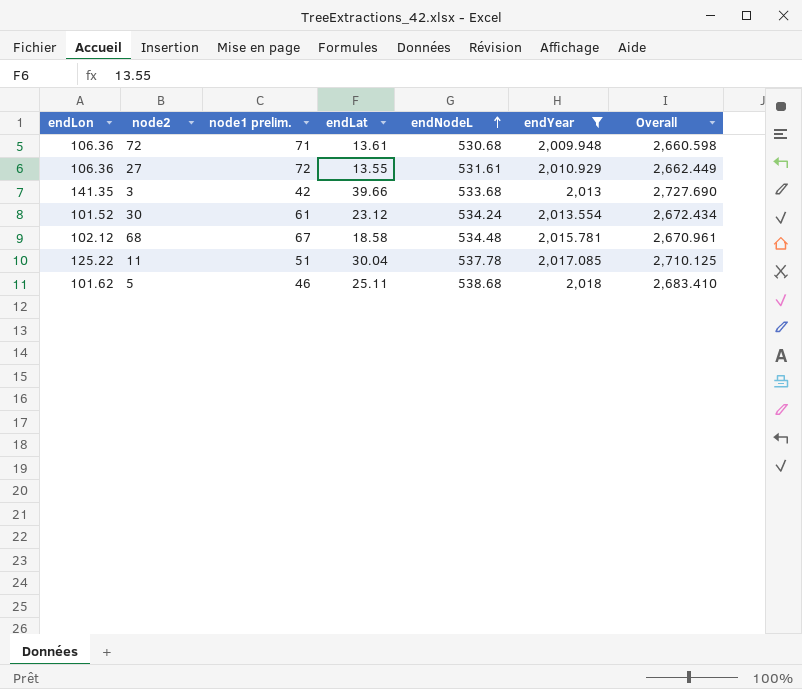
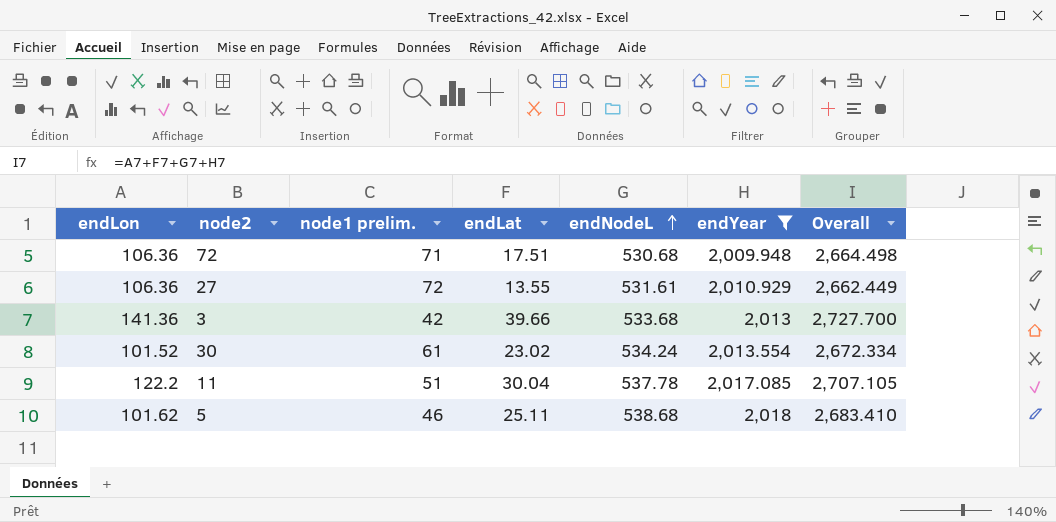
row 68: 102.12 | 67 | 18.58 | 534.48 | 2,015.781 | 2,670.961 -> none
72 | endLat: 13.61 -> 17.51
72 | Overall: 2,660.598 -> 2,664.498
3 | endLon: 141.35 -> 141.36
3 | Overall: 2,727.690 -> 2,727.700
30 | endLat: 23.12 -> 23.02
30 | Overall: 2,672.434 -> 2,672.334
11 | endLon: 125.22 -> 122.2
11 | Overall: 2,710.125 -> 2,707.105

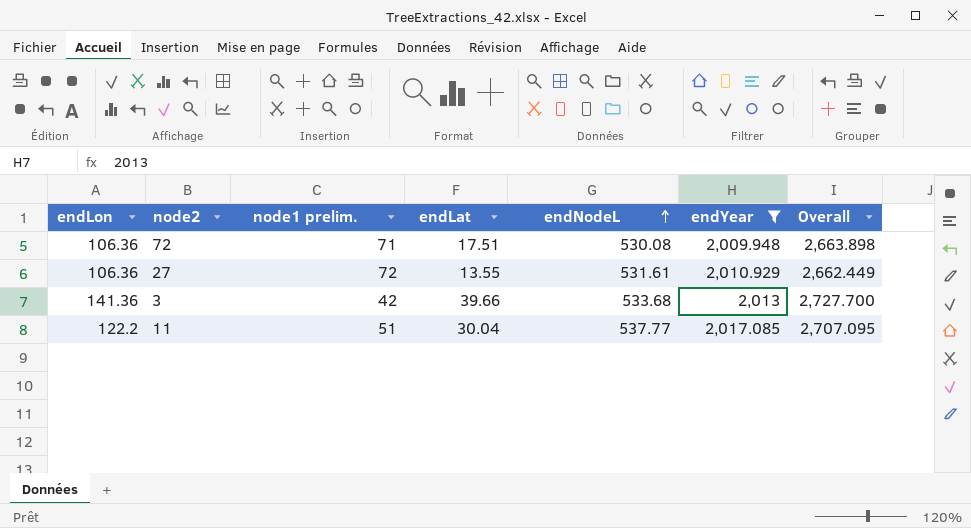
row 30: 101.52 | 61 | 23.02 | 534.24 | 2,013.554 | 2,672.334 -> none
row 5: 101.62 | 46 | 25.11 | 538.68 | 2,018 | 2,683.410 -> none
72 | endNodeL: 530.68 -> 530.08
72 | Overall: 2,664.498 -> 2,663.898
11 | endNodeL: 537.78 -> 537.77
11 | Overall: 2,707.105 -> 2,707.095

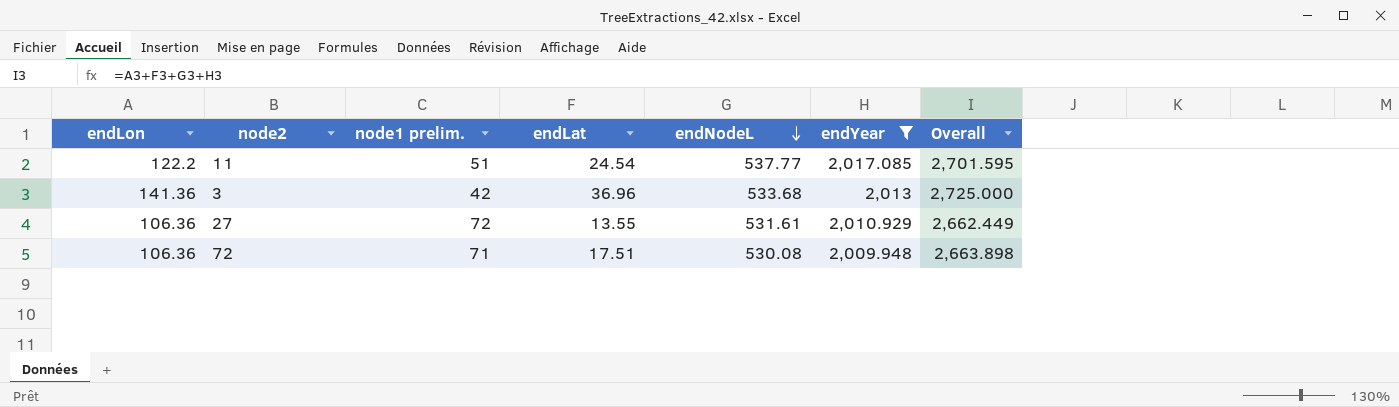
row order: endNodeL ascending -> endNodeL descending
11 | endLat: 30.04 -> 24.54
11 | Overall: 2,707.095 -> 2,701.595
3 | endLat: 39.66 -> 36.96
3 | Overall: 2,727.700 -> 2,725.000

